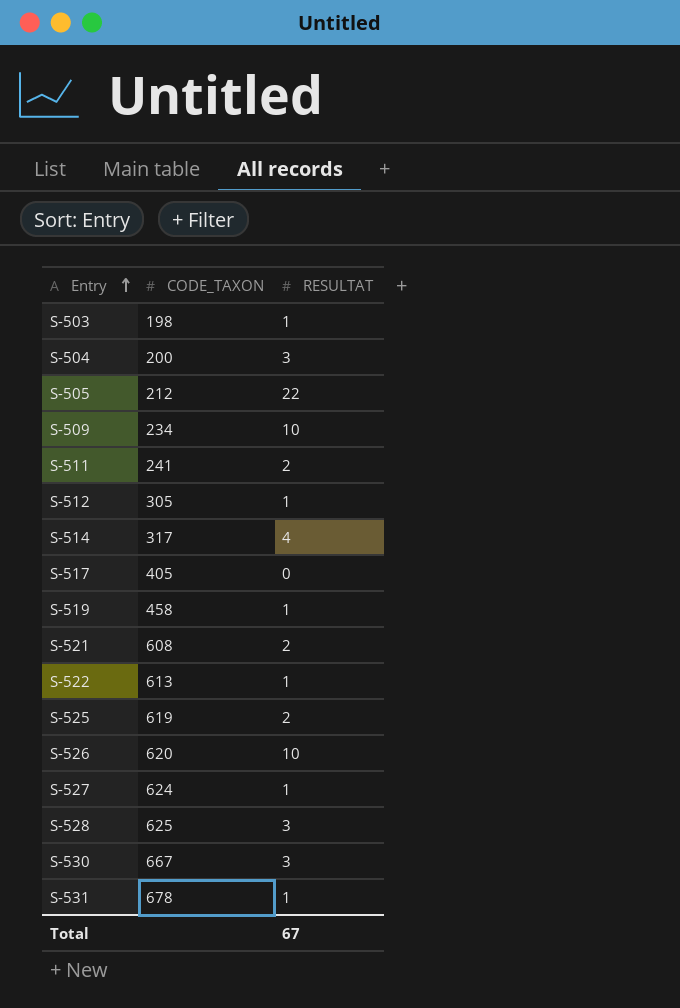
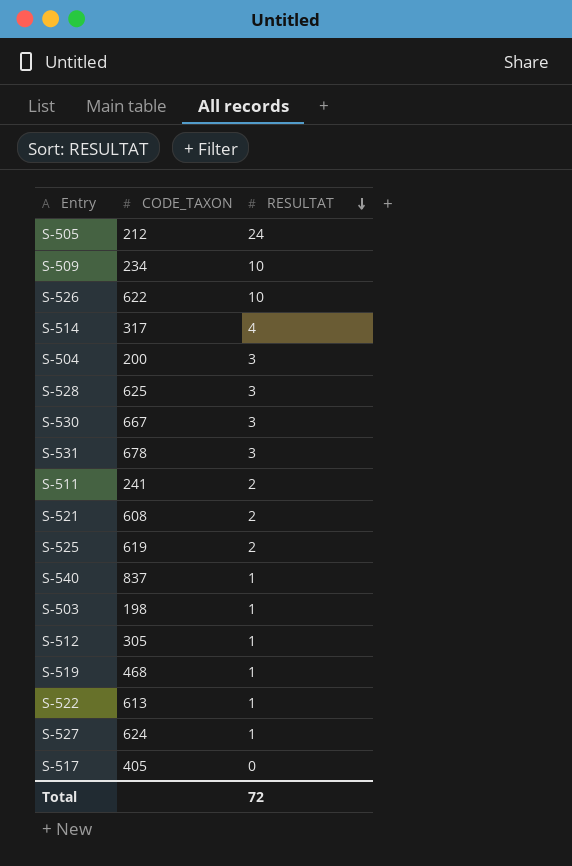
row order: Entry ascending -> RESULTAT descending
S-505 | RESULTAT: 22 -> 24
S-526 | CODE_TAXON: 620 -> 622
S-531 | RESULTAT: 1 -> 3
row S-540: none -> 837 | 1
S-519 | CODE_TAXON: 458 -> 468
Total | RESULTAT: 67 -> 72

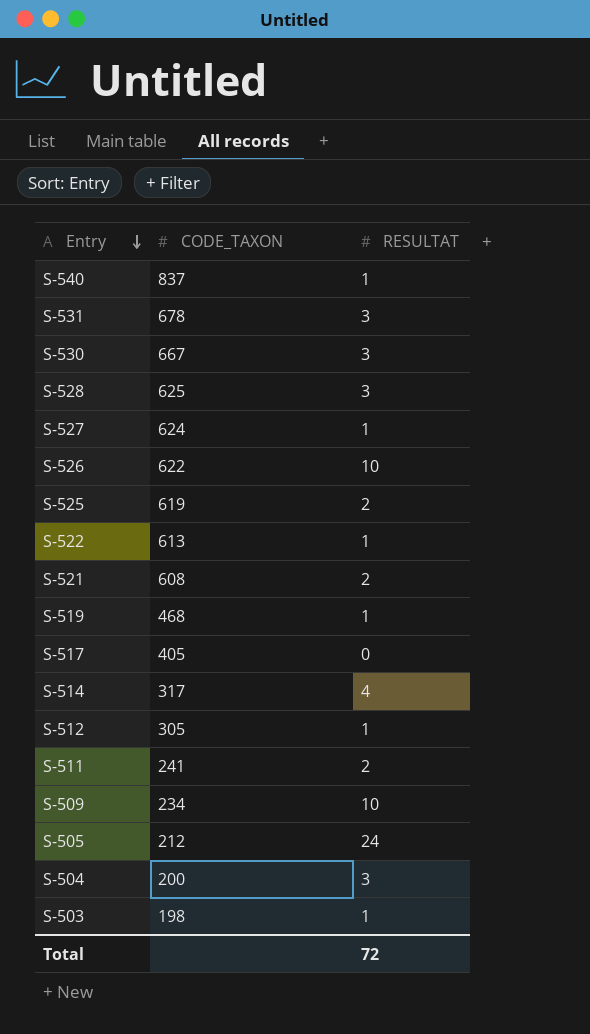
row order: RESULTAT descending -> Entry descending

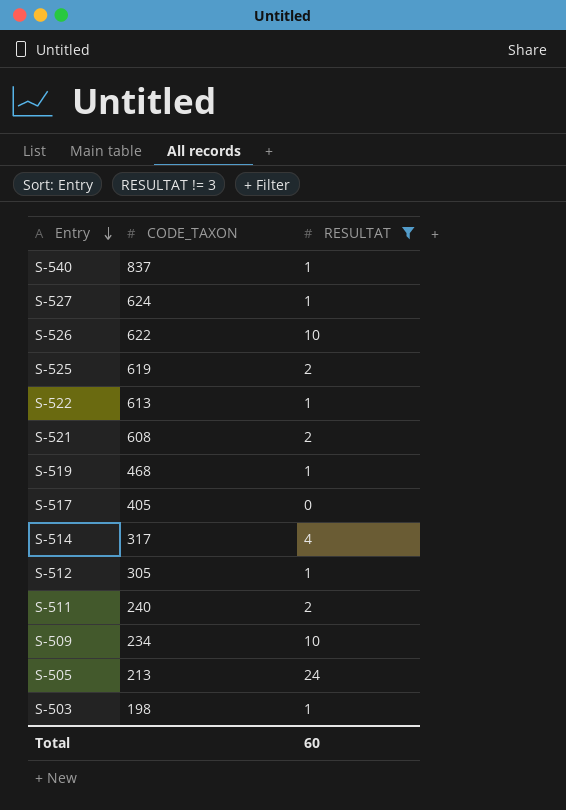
filter: none -> RESULTAT != 3
S-511 | CODE_TAXON: 241 -> 240
S-505 | CODE_TAXON: 212 -> 213
Total | RESULTAT: 72 -> 60

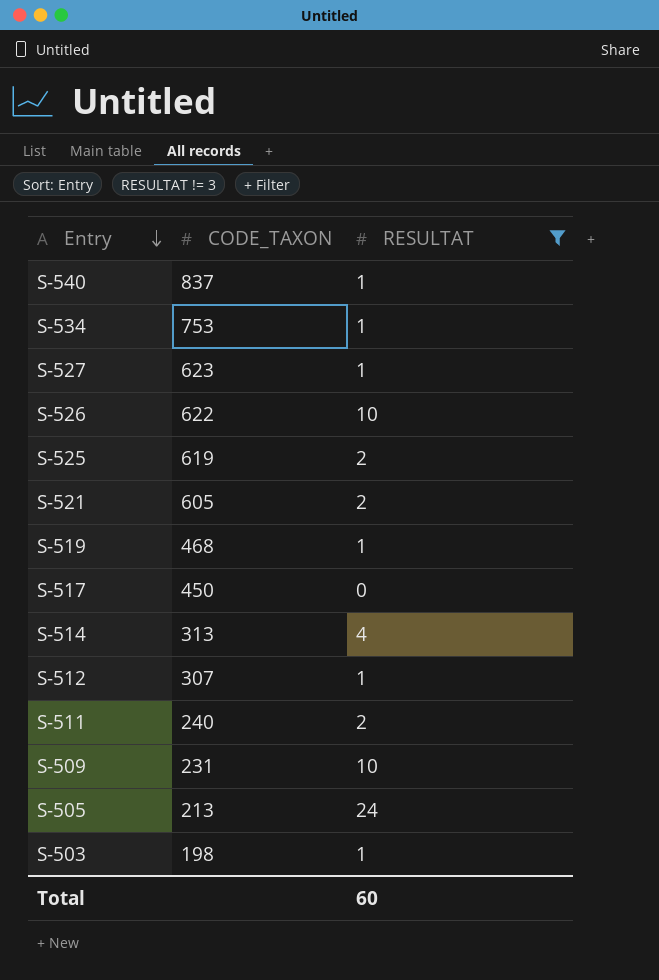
row S-522: 613 | 1 -> none
row S-534: none -> 753 | 1
S-527 | CODE_TAXON: 624 -> 623
S-521 | CODE_TAXON: 608 -> 605
S-517 | CODE_TAXON: 405 -> 450
S-514 | CODE_TAXON: 317 -> 313
S-512 | CODE_TAXON: 305 -> 307
S-509 | CODE_TAXON: 234 -> 231

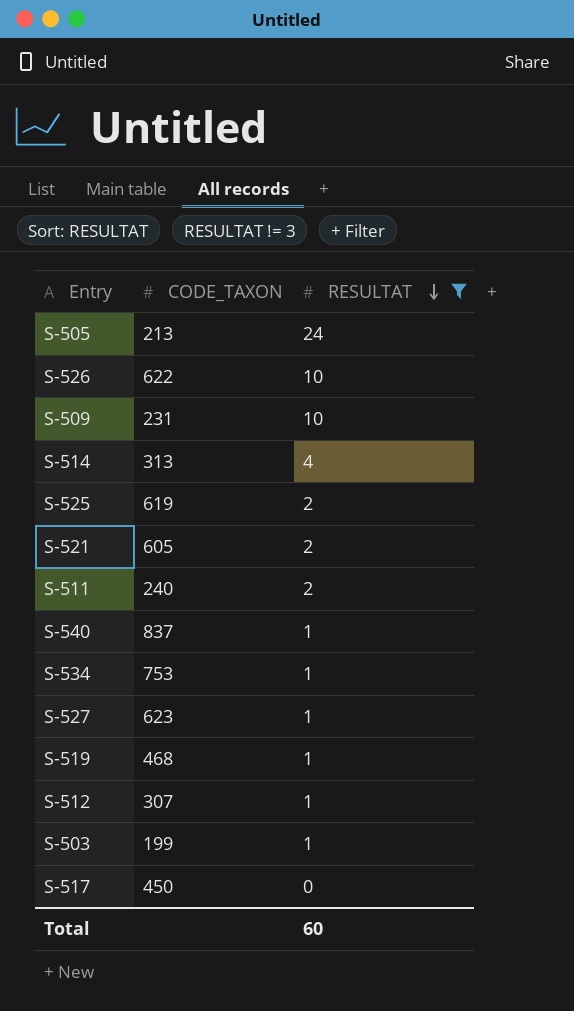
row order: Entry descending -> RESULTAT descending
S-503 | CODE_TAXON: 198 -> 199

